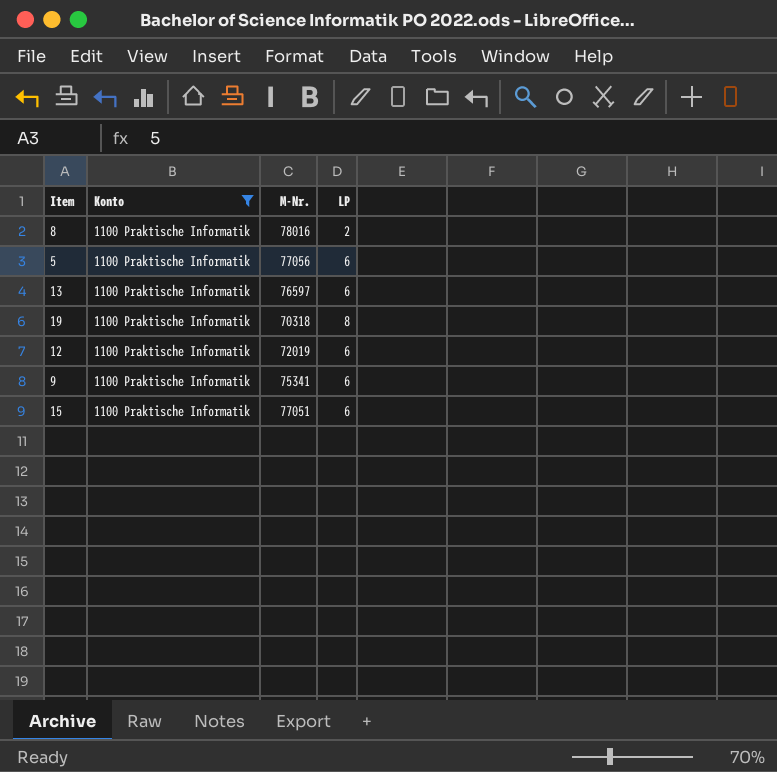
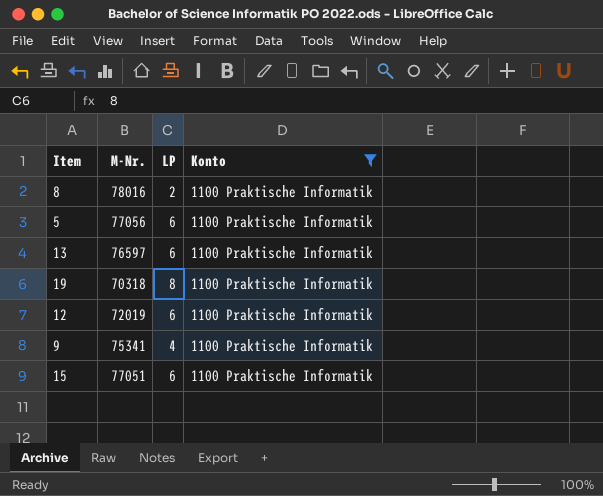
column Konto | position: 2 -> 4
9 | LP: 6 -> 4

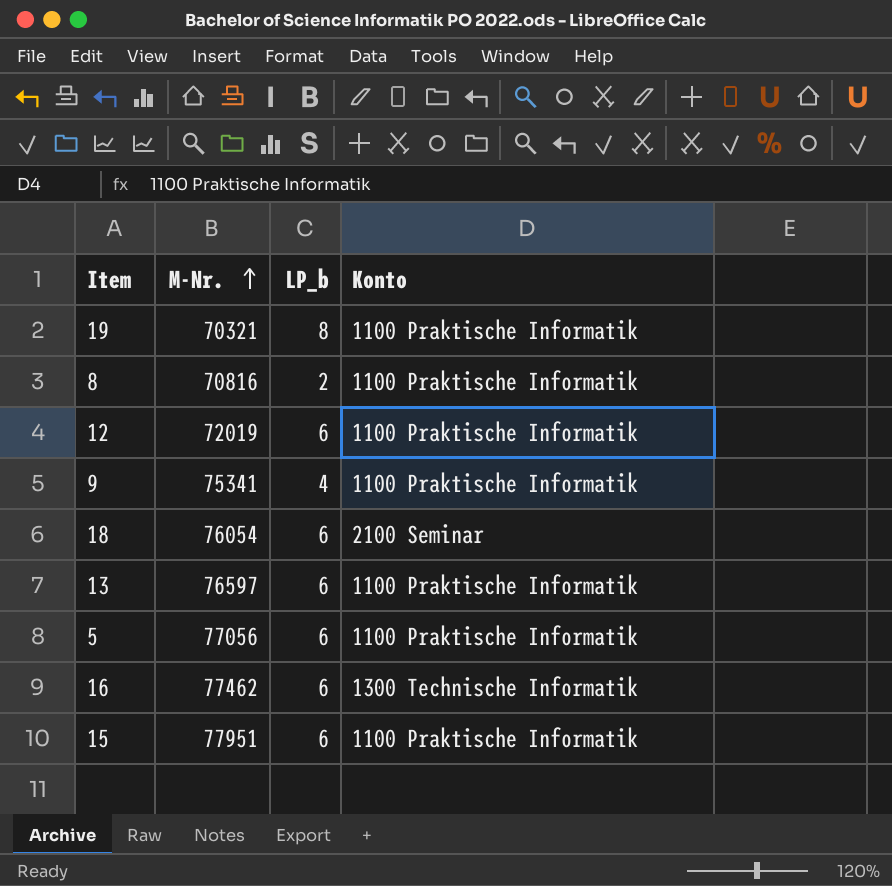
filter: Konto = 1100 Praktische Informatik -> none
row order: none -> M-Nr. ascending
column name: LP -> LP_b
19 | M-Nr.: 70318 -> 70321
8 | M-Nr.: 78016 -> 70816
15 | M-Nr.: 77051 -> 77951

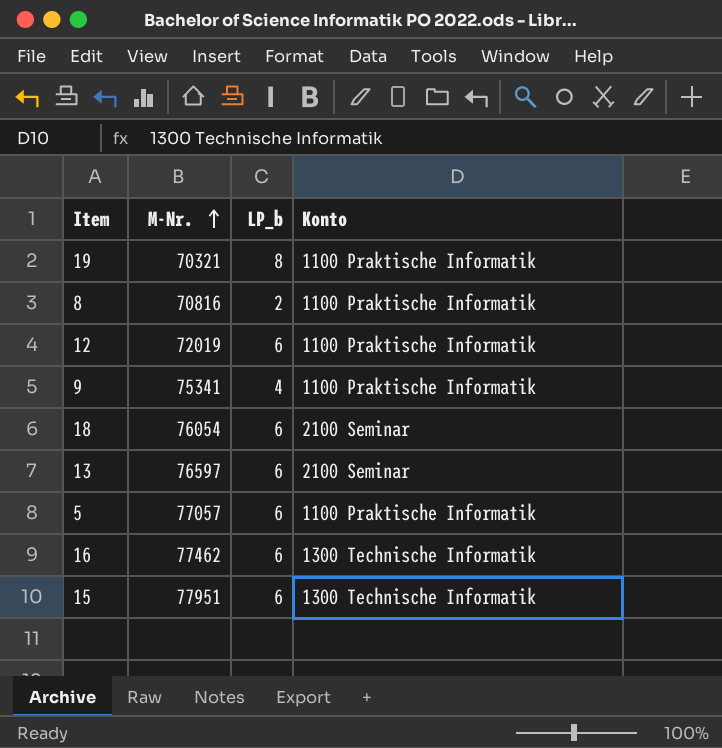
13 | Konto: 1100 Praktische Informatik -> 2100 Seminar
5 | M-Nr.: 77056 -> 77057
15 | Konto: 1100 Praktische Informatik -> 1300 Technische Informatik

